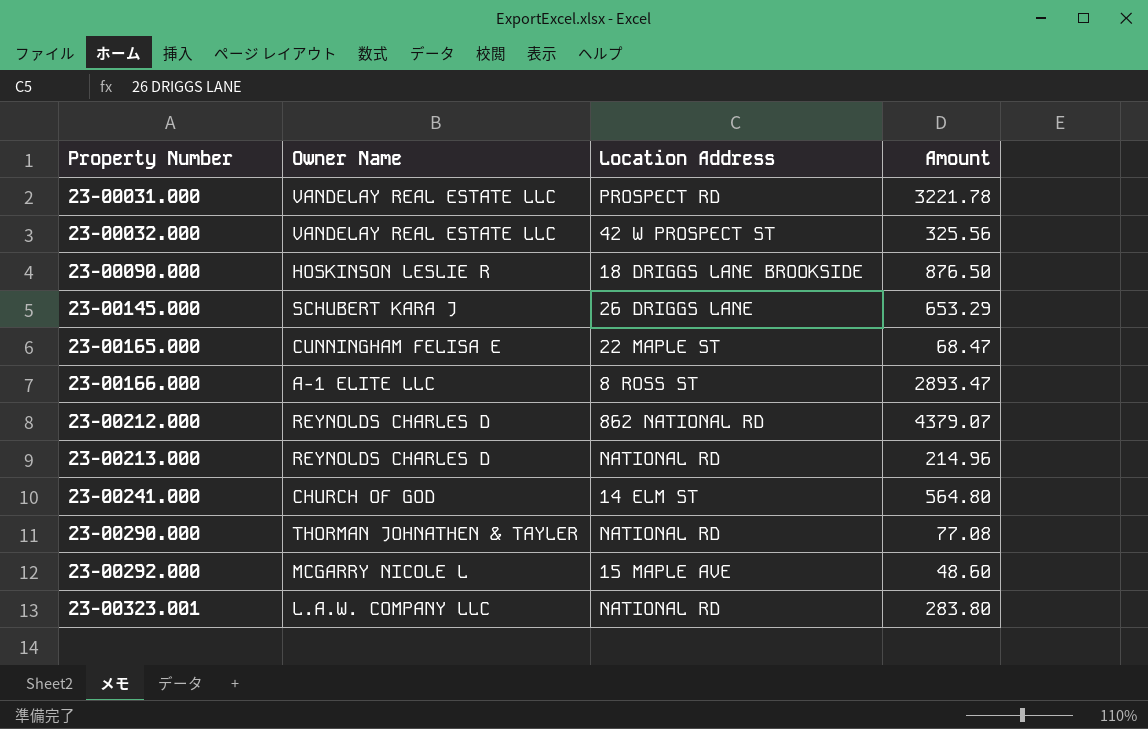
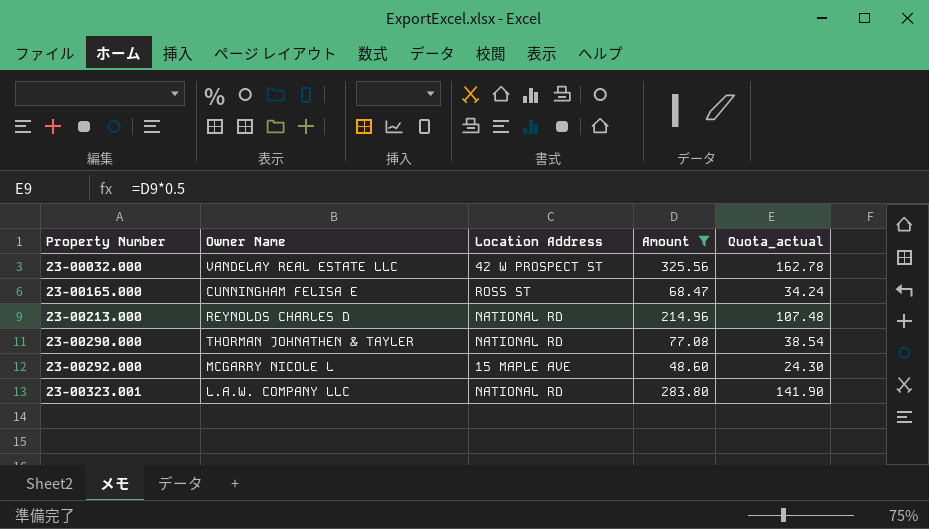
filter: none -> Amount <= 325.56
column Quota_actual | formula: none -> [Amount] * 0.5
23-00165.000 | Location Address: 22 MAPLE ST -> ROSS ST

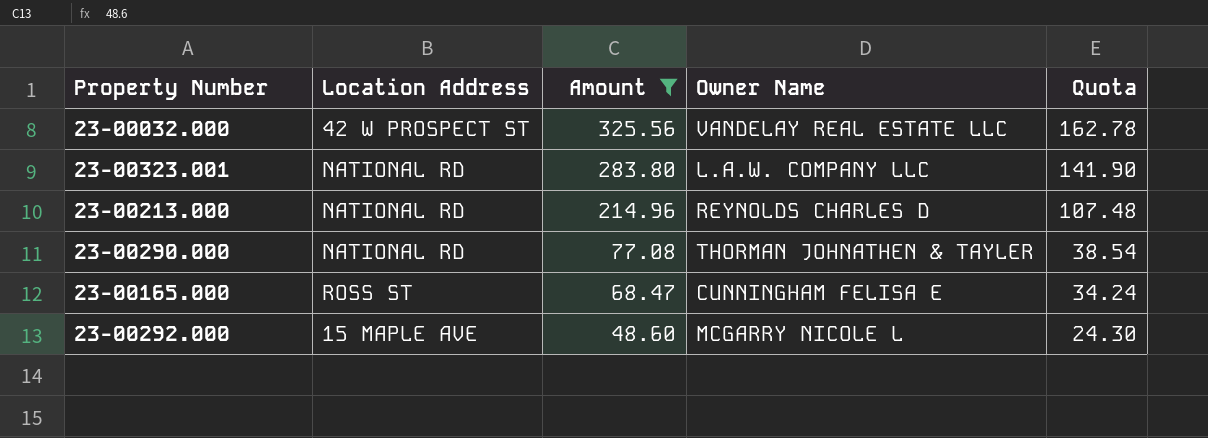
row order: Property Number ascending -> Amount descending
column Owner Name | position: 2 -> 4
column name: Quota_actual -> Quota

